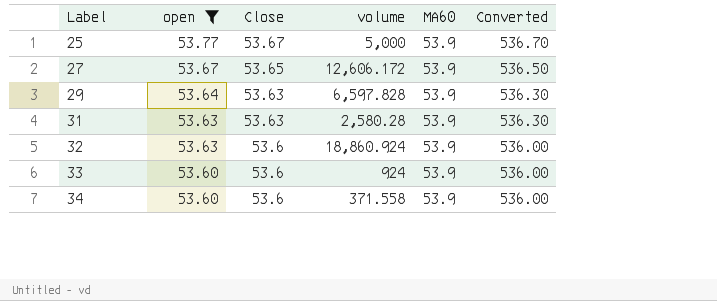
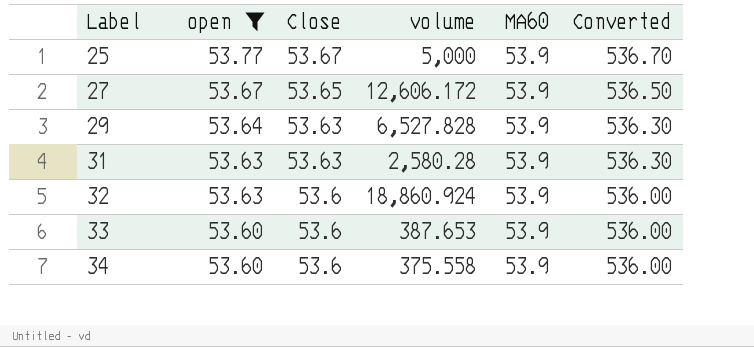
29 | volume: 6,597.828 -> 6,527.828
33 | volume: 924 -> 387.653
34 | volume: 371.558 -> 375.558

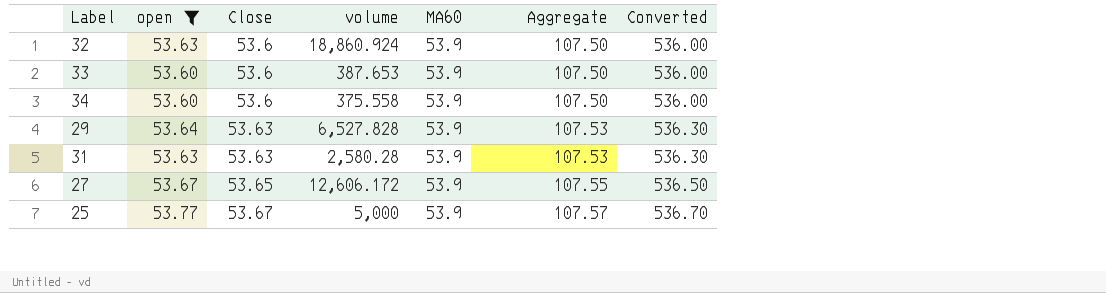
row order: Label ascending -> Close ascending
column Aggregate | formula: none -> [Close] + [MA60]

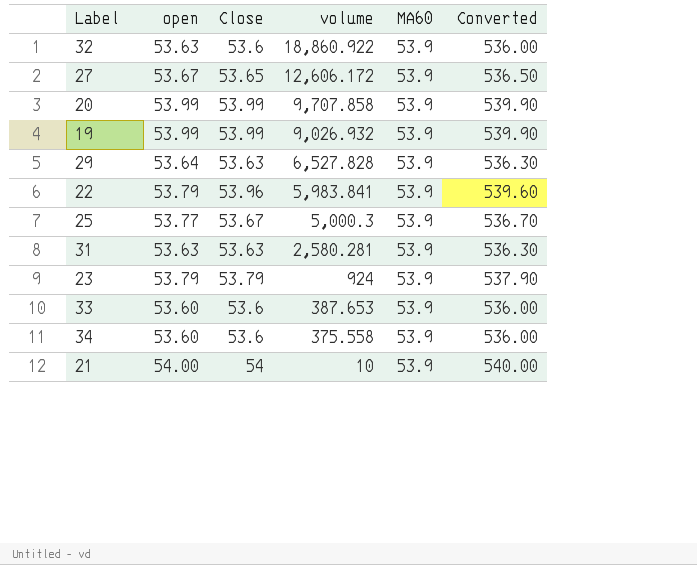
filter: open <= 53.77 -> none
row order: Close ascending -> volume descending
column Aggregate | formula: [Close] + [MA60] -> none
32 | volume: 18,860.924 -> 18,860.922
25 | volume: 5,000 -> 5,000.3
31 | volume: 2,580.28 -> 2,580.281

